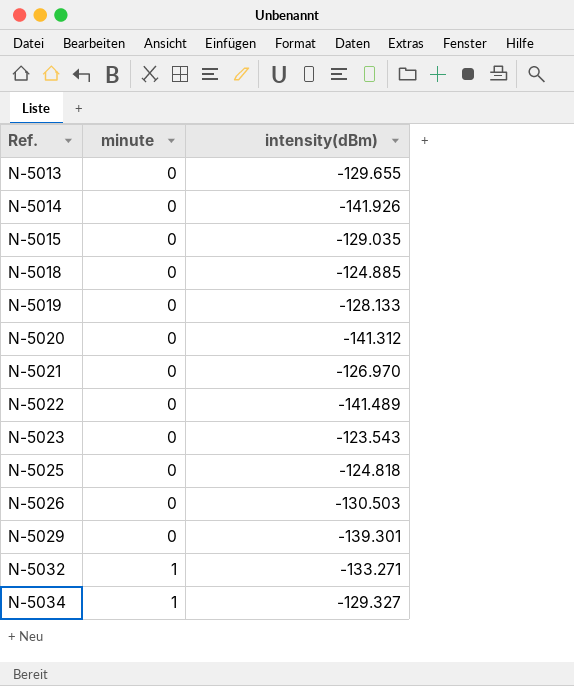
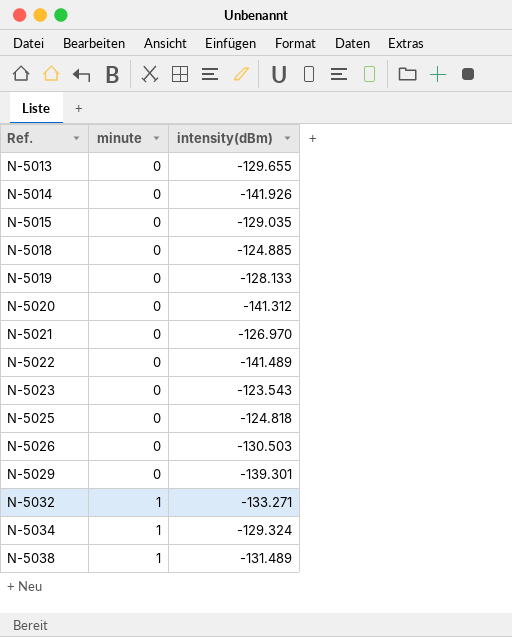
N-5034 | intensity(dBm): -129.327 -> -129.324
row N-5038: none -> 1 | -131.489

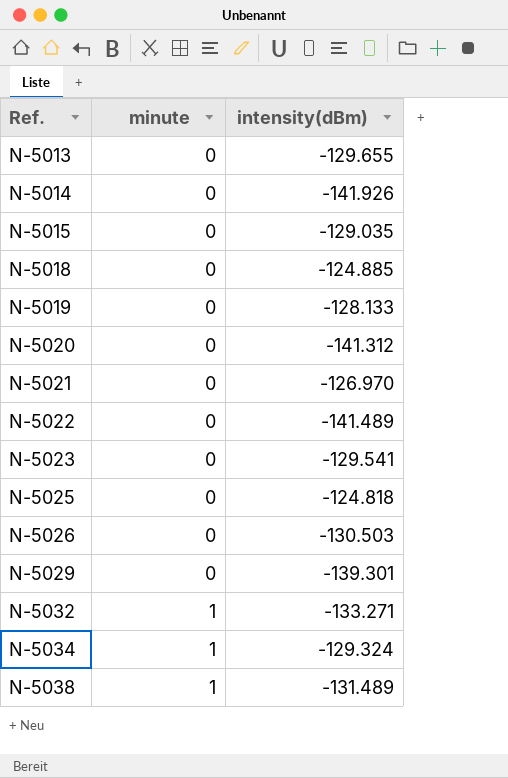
N-5023 | intensity(dBm): -123.543 -> -129.541

